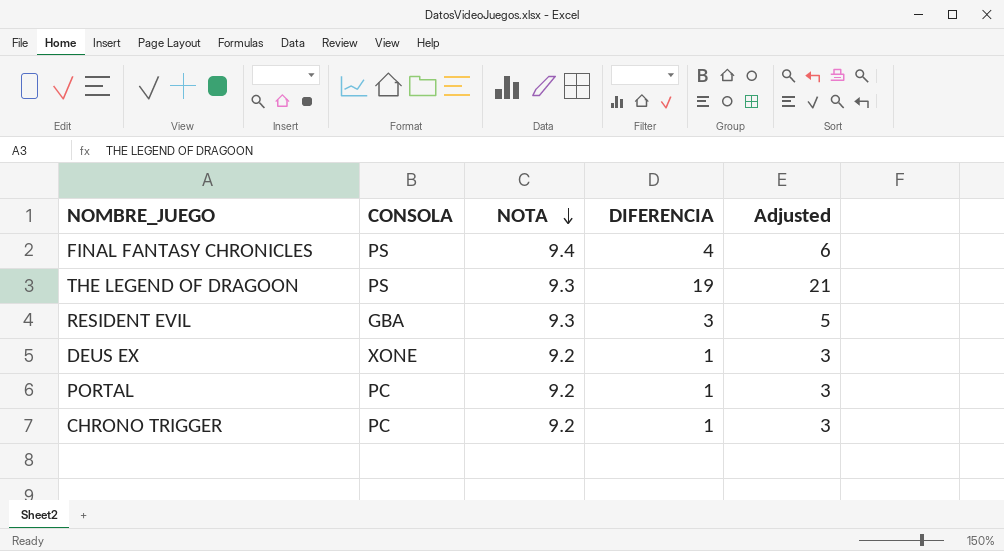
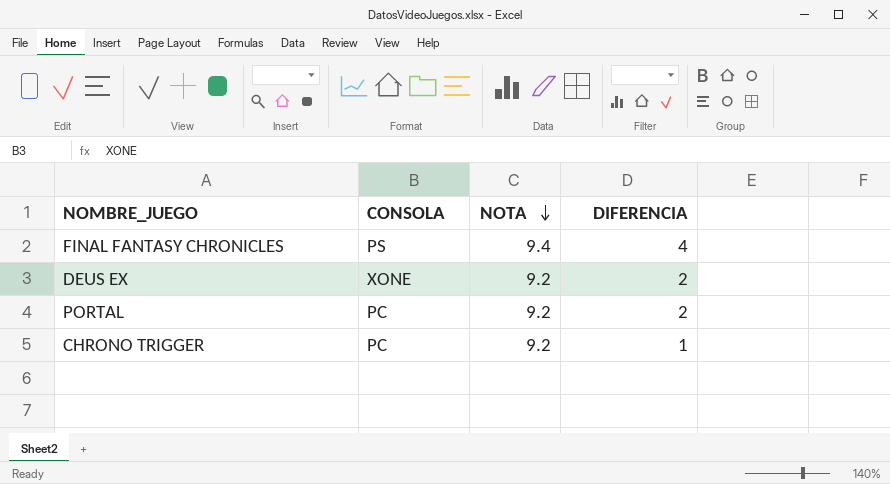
column Adjusted | formula: [DIFERENCIA] + 2 -> none
row THE LEGEND OF DRAGOON: PS | 9.3 | 19 | 21 -> none
row RESIDENT EVIL: GBA | 9.3 | 3 | 5 -> none
DEUS EX | DIFERENCIA: 1 -> 2
PORTAL | DIFERENCIA: 1 -> 2

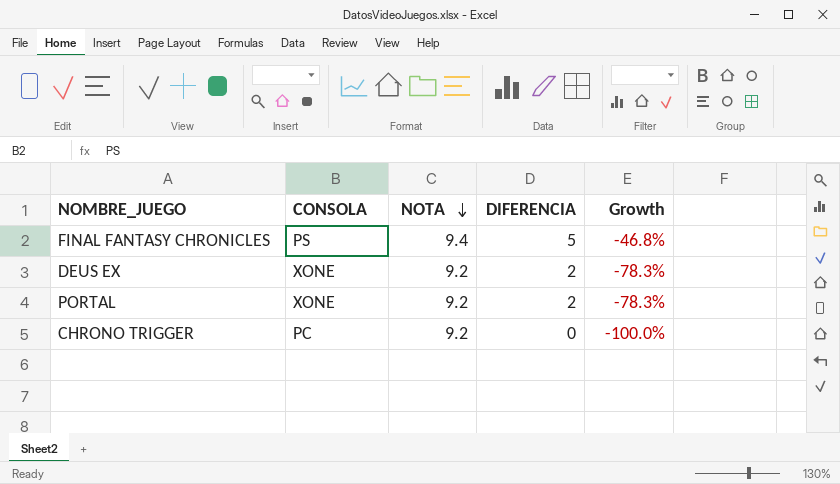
column Growth | formula: none -> ([DIFERENCIA] - [NOTA]) / [NOTA]
FINAL FANTASY CHRONICLES | DIFERENCIA: 4 -> 5
PORTAL | CONSOLA: PC -> XONE
CHRONO TRIGGER | DIFERENCIA: 1 -> 0

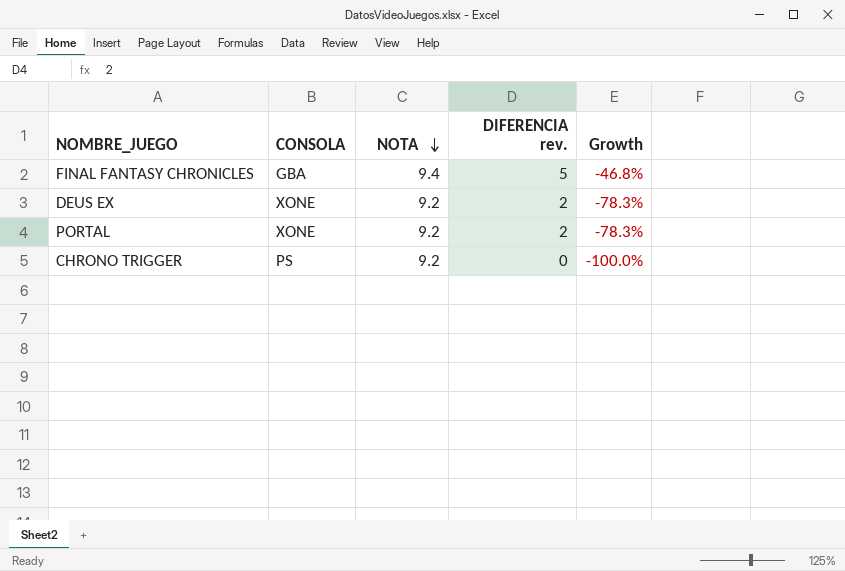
column name: DIFERENCIA -> DIFERENCIA rev.
FINAL FANTASY CHRONICLES | CONSOLA: PS -> GBA
CHRONO TRIGGER | CONSOLA: PC -> PS

